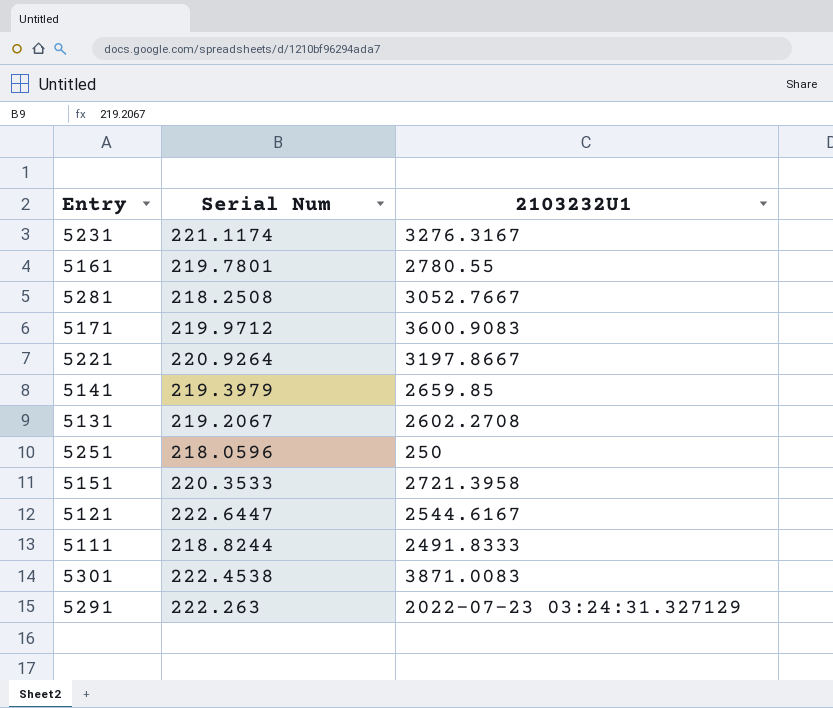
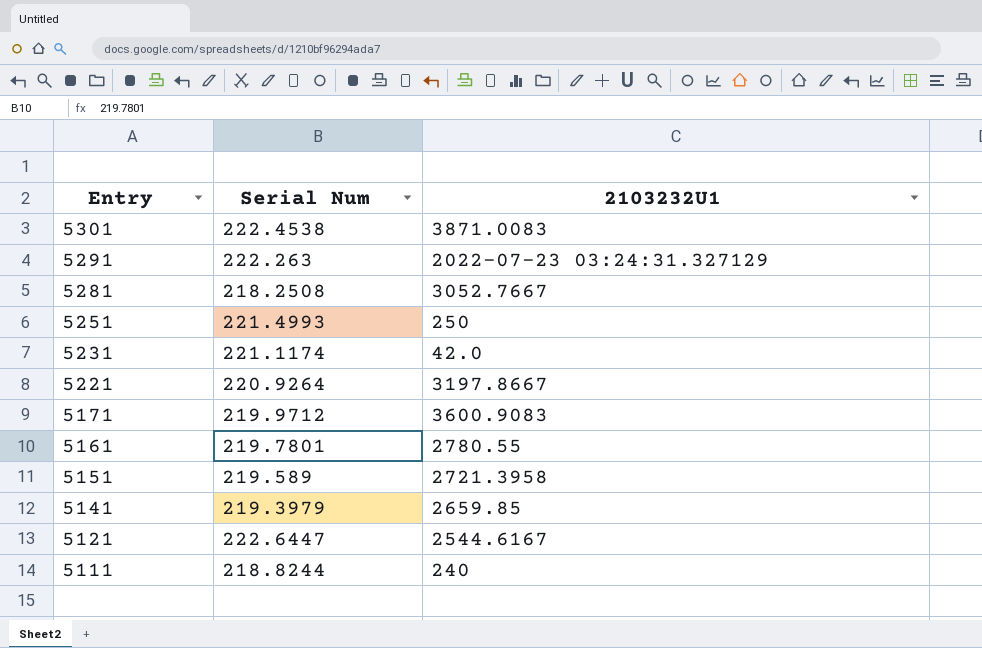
row order: none -> Entry descending
row 5131: 219.2067 | 2602.2708 -> none
5251 | Serial Num: 218.0596 -> 221.4993
5231 | 2103232U1: 3276.3167 -> 42.0
5151 | Serial Num: 220.3533 -> 219.589
5111 | 2103232U1: 2491.8333 -> 240

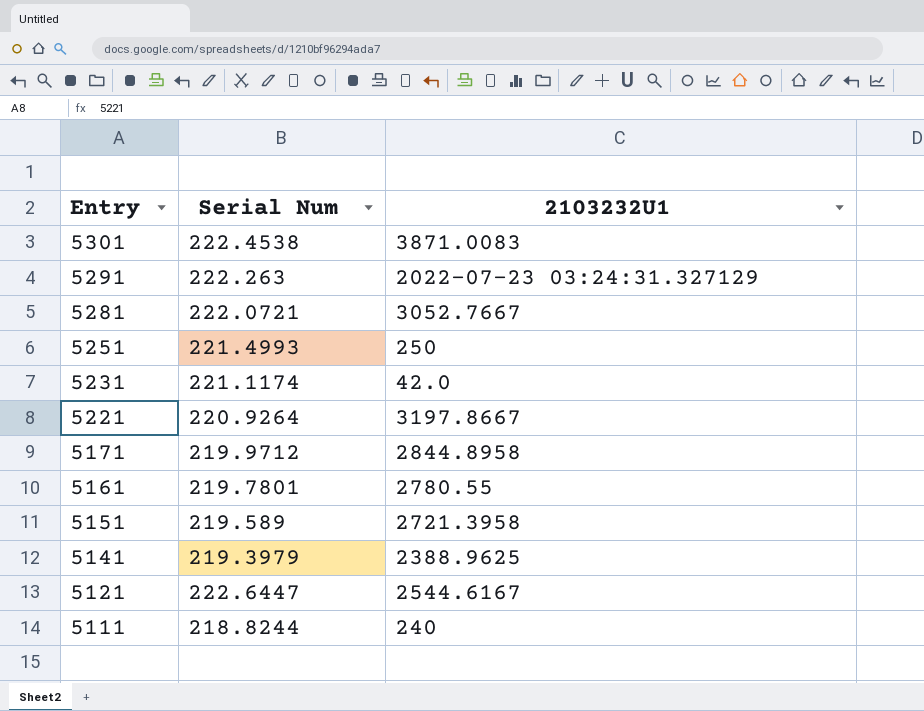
5281 | Serial Num: 218.2508 -> 222.0721
5171 | 2103232U1: 3600.9083 -> 2844.8958
5141 | 2103232U1: 2659.85 -> 2388.9625

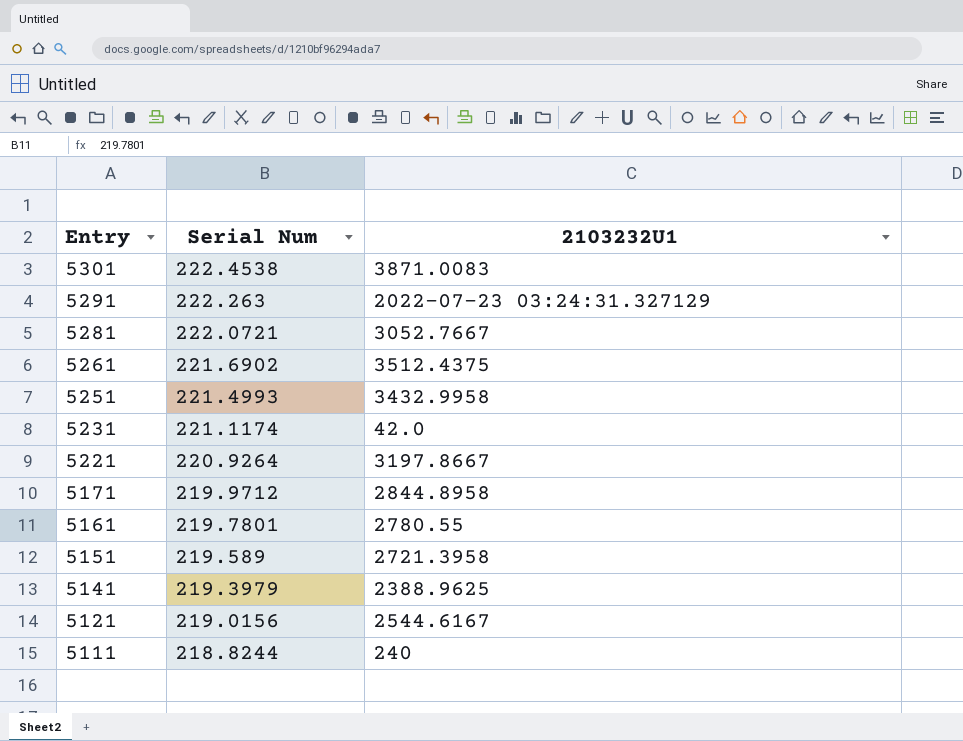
row 5261: none -> 221.6902 | 3512.4375
5251 | 2103232U1: 250 -> 3432.9958
5121 | Serial Num: 222.6447 -> 219.0156

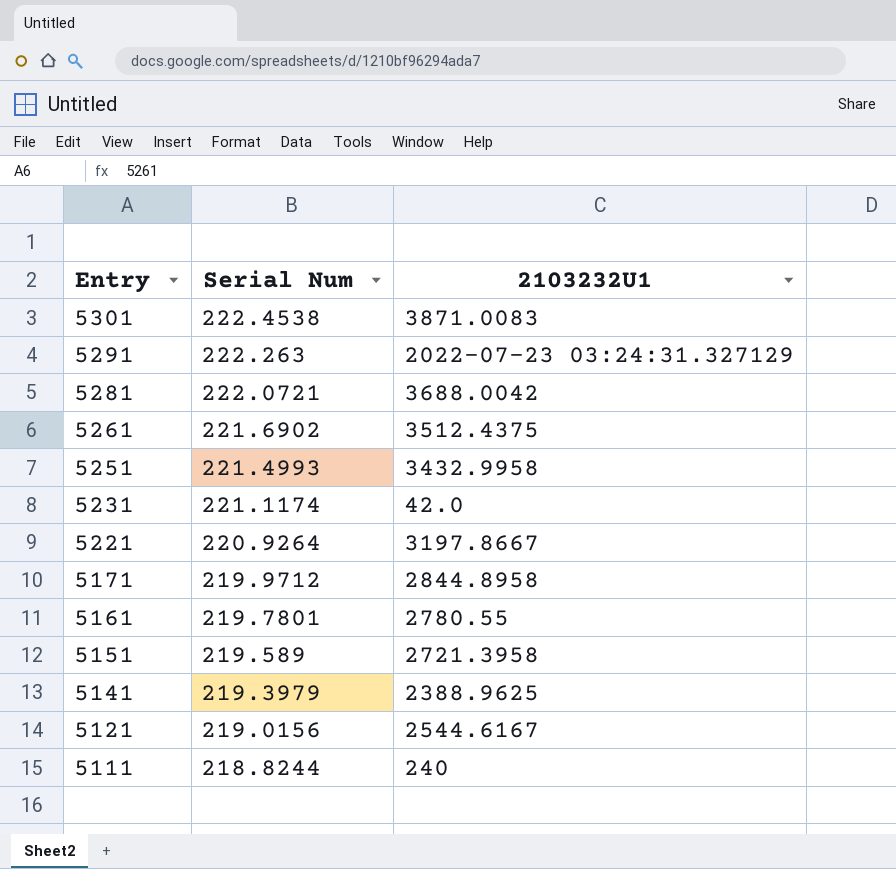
5281 | 2103232U1: 3052.7667 -> 3688.0042

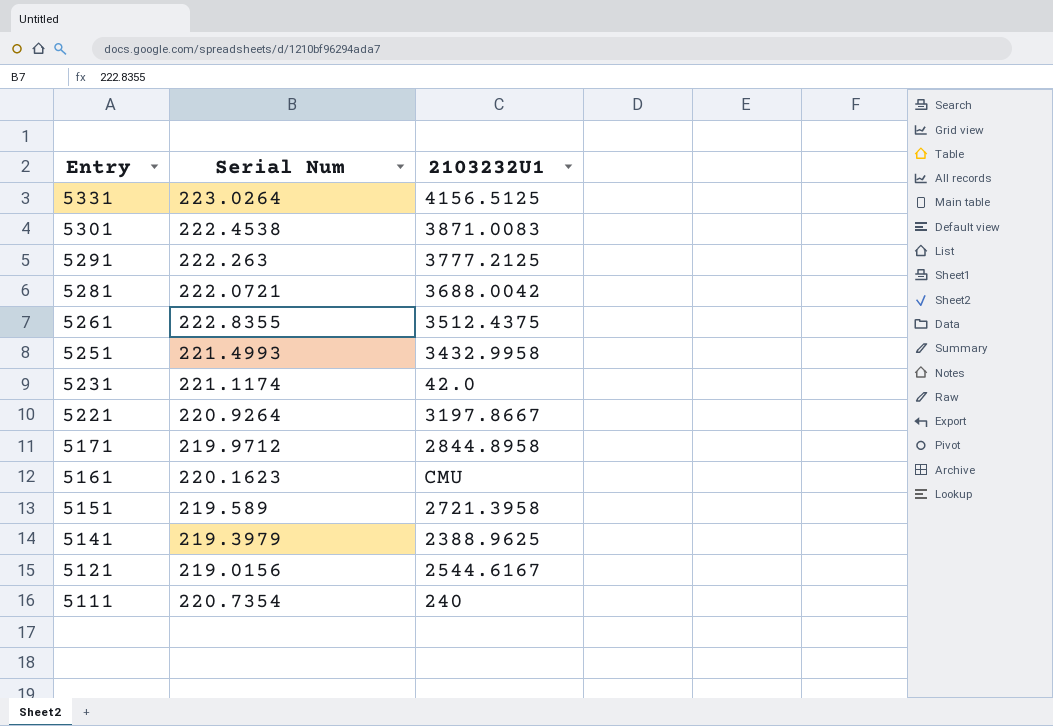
row 5331: none -> 223.0264 | 4156.5125
5291 | 2103232U1: 2022-07-23 03:24:31.327129 -> 3777.2125
5261 | Serial Num: 221.6902 -> 222.8355
5161 | Serial Num: 219.7801 -> 220.1623
5161 | 2103232U1: 2780.55 -> CMU
5111 | Serial Num: 218.8244 -> 220.7354

